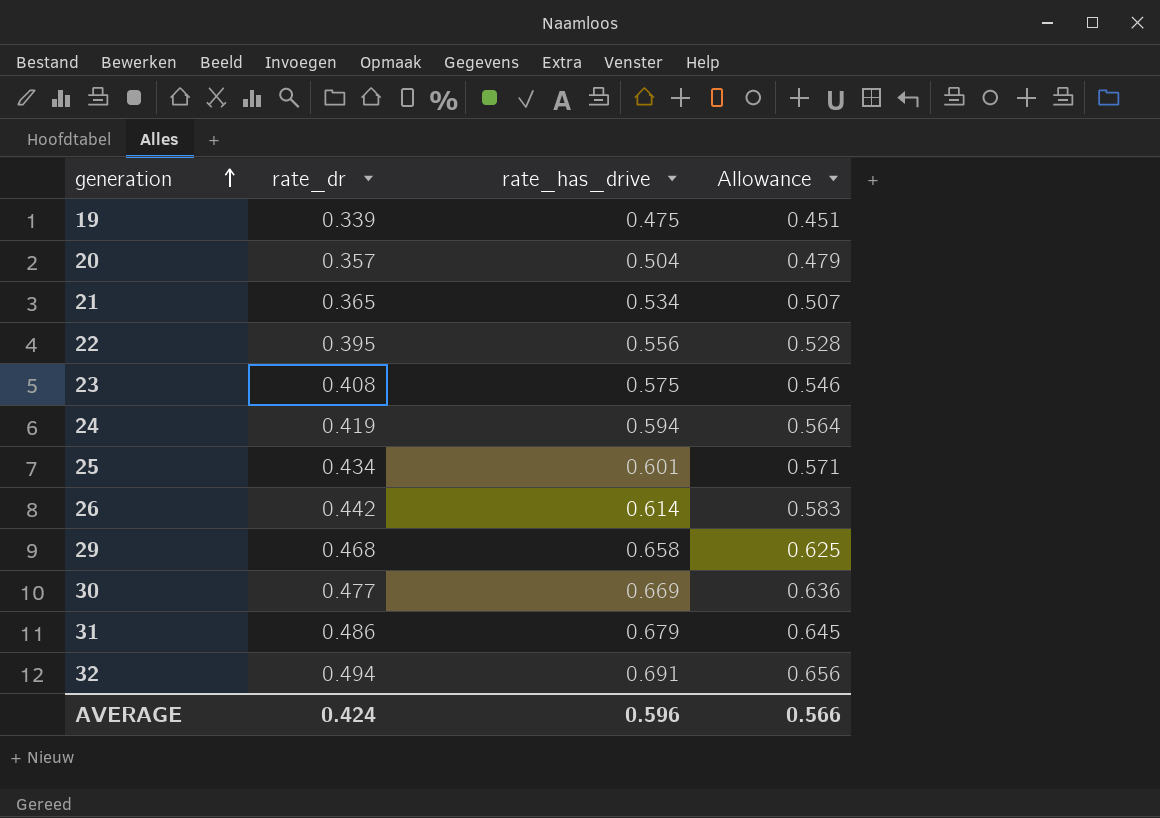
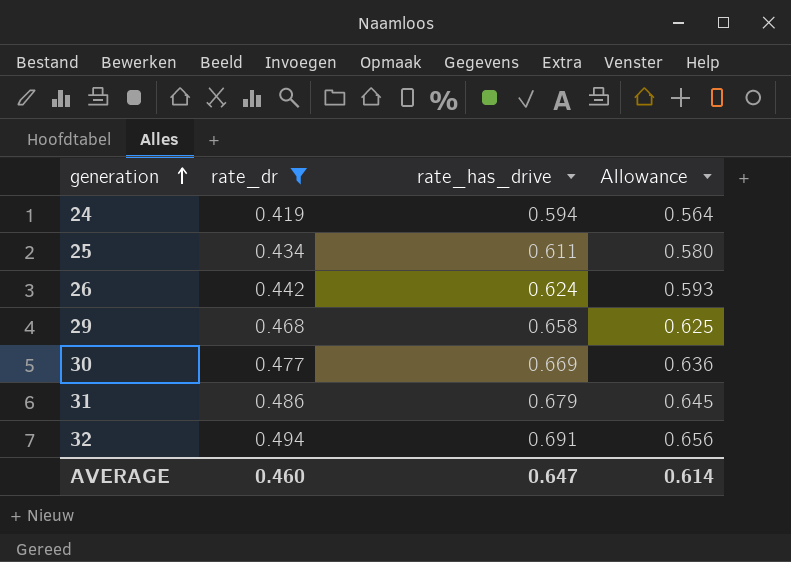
filter: none -> rate_dr >= 0.419
25 | rate_has_drive: 0.601 -> 0.611
25 | Allowance: 0.571 -> 0.580
26 | rate_has_drive: 0.614 -> 0.624
26 | Allowance: 0.583 -> 0.593
AVERAGE | rate_dr: 0.424 -> 0.460
AVERAGE | rate_has_drive: 0.596 -> 0.647
AVERAGE | Allowance: 0.566 -> 0.614

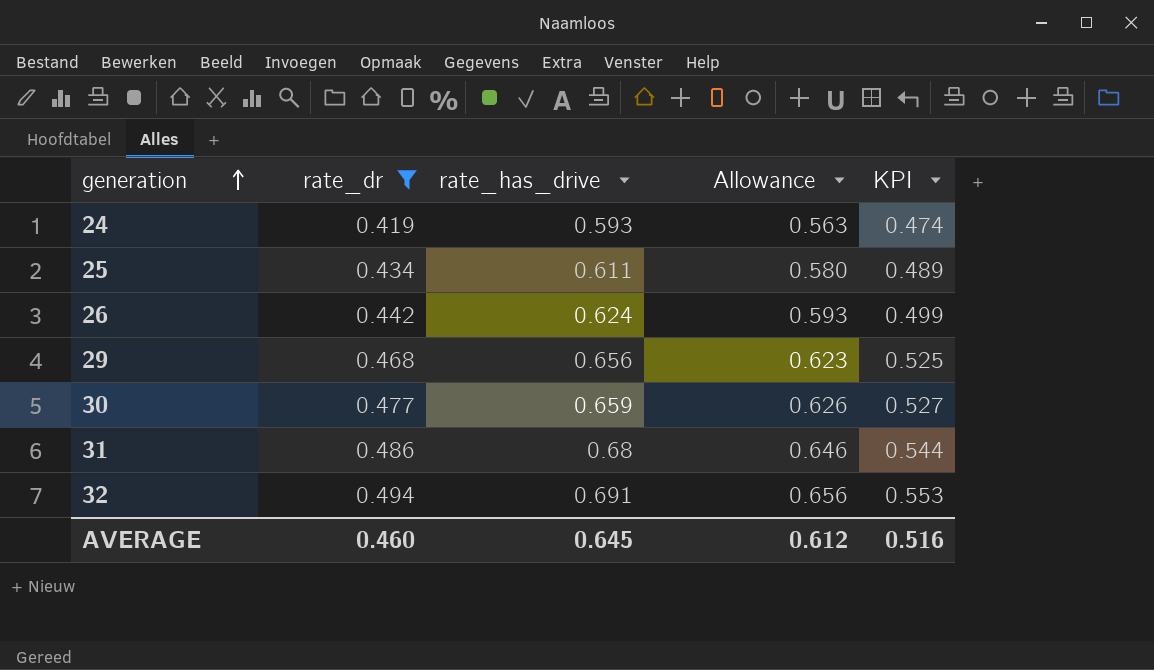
column KPI | formula: none -> [rate_has_drive] * 0.8
24 | rate_has_drive: 0.594 -> 0.593
24 | Allowance: 0.564 -> 0.563
29 | rate_has_drive: 0.658 -> 0.656
29 | Allowance: 0.625 -> 0.623
30 | rate_has_drive: 0.669 -> 0.659
30 | Allowance: 0.636 -> 0.626
31 | rate_has_drive: 0.679 -> 0.68
31 | Allowance: 0.645 -> 0.646
AVERAGE | rate_has_drive: 0.647 -> 0.645
AVERAGE | Allowance: 0.614 -> 0.612

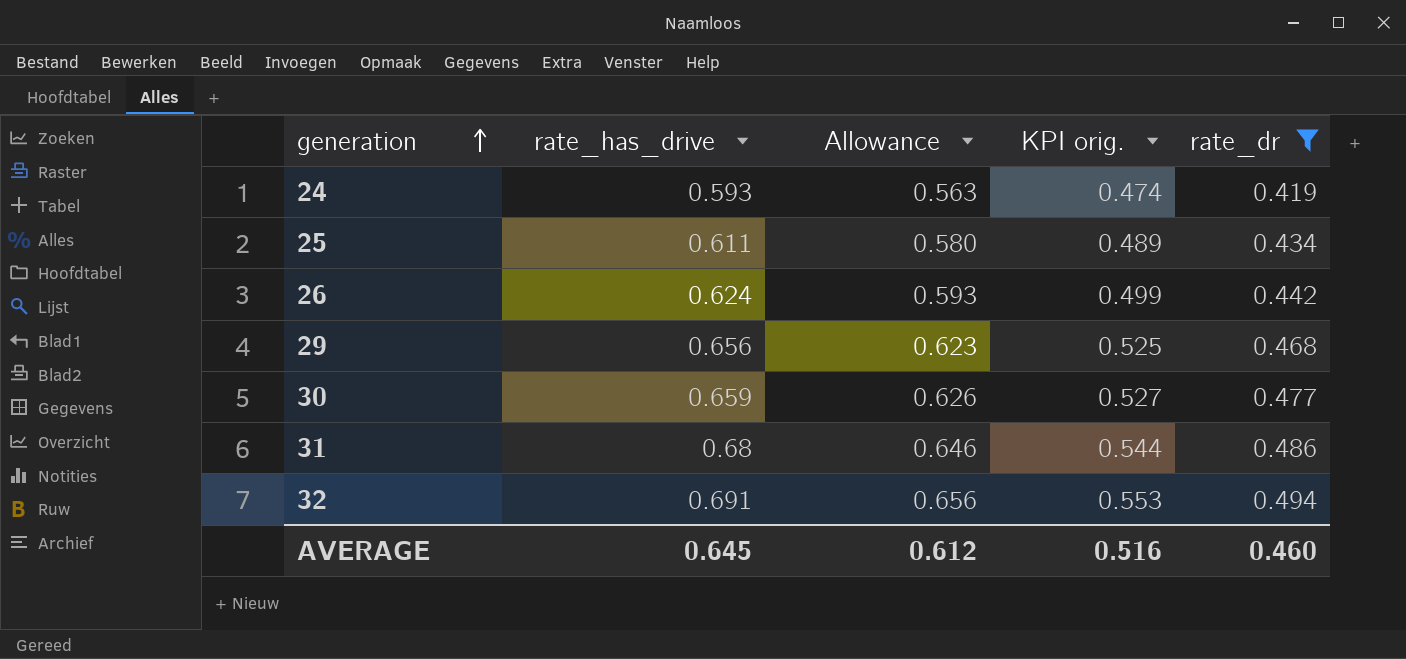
column name: KPI -> KPI orig.
column rate_dr | position: 2 -> 5

